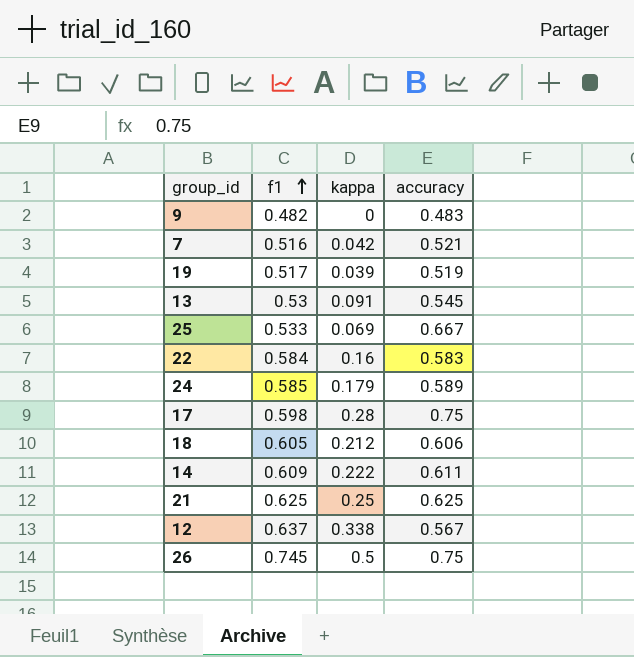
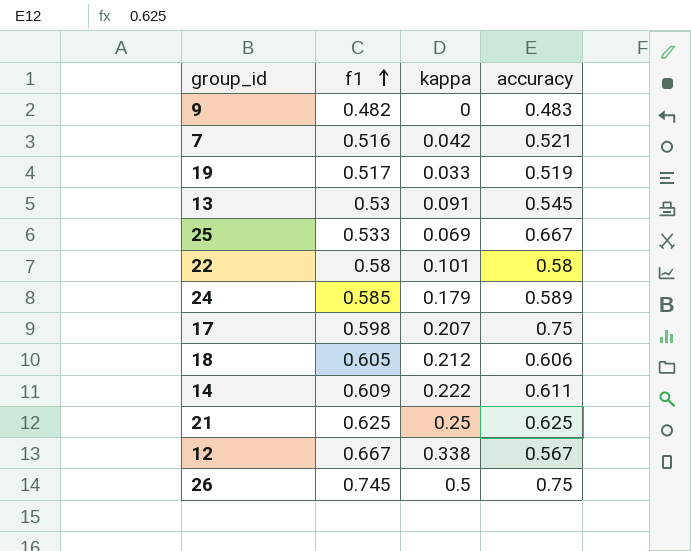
19 | kappa: 0.039 -> 0.033
22 | f1: 0.584 -> 0.58
22 | kappa: 0.16 -> 0.101
22 | accuracy: 0.583 -> 0.58
17 | kappa: 0.28 -> 0.207
12 | f1: 0.637 -> 0.667

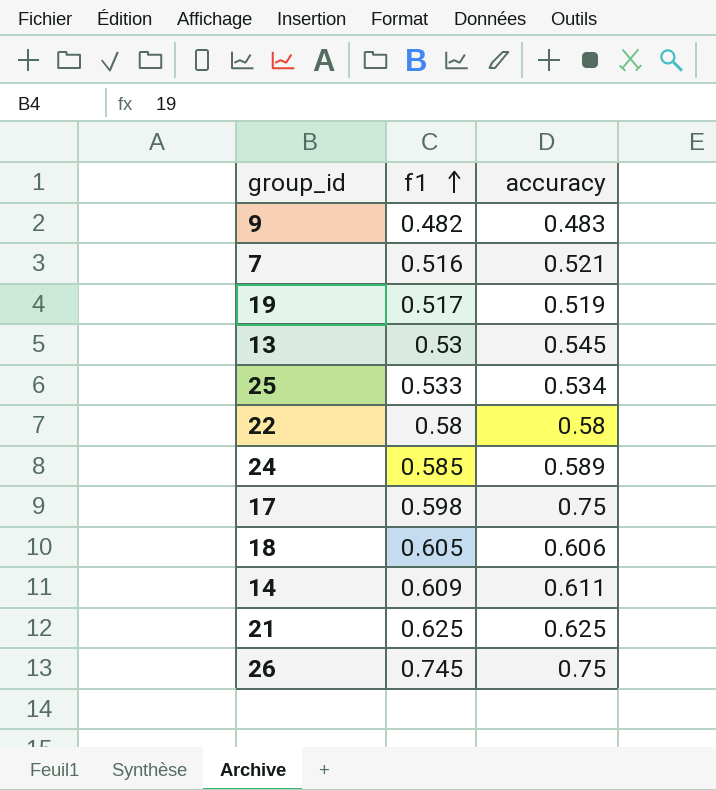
column kappa | position: 3 -> none
row 12: 0.667 | 0.338 | 0.567 -> none
25 | accuracy: 0.667 -> 0.534

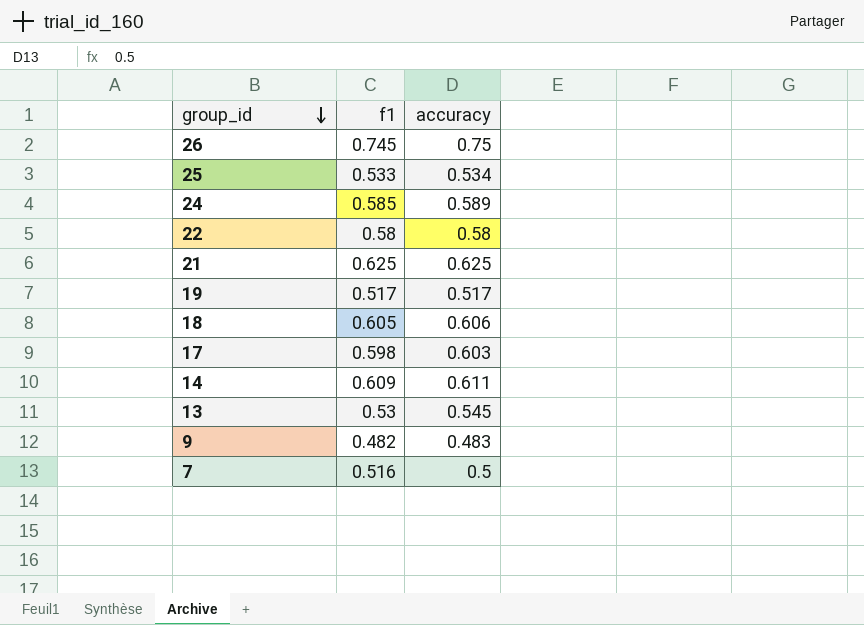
row order: f1 ascending -> group_id descending
19 | accuracy: 0.519 -> 0.517
17 | accuracy: 0.75 -> 0.603
7 | accuracy: 0.521 -> 0.5

